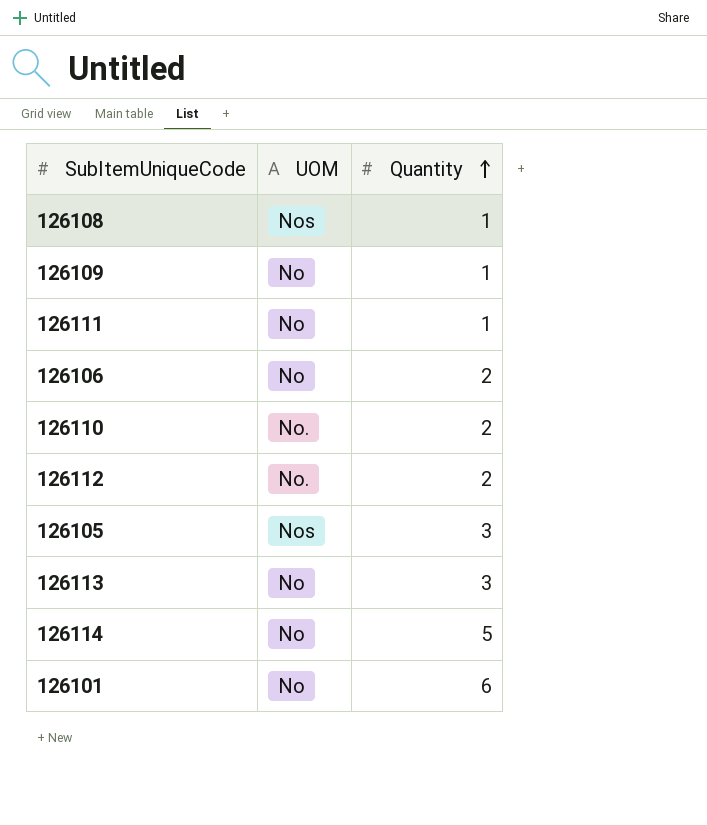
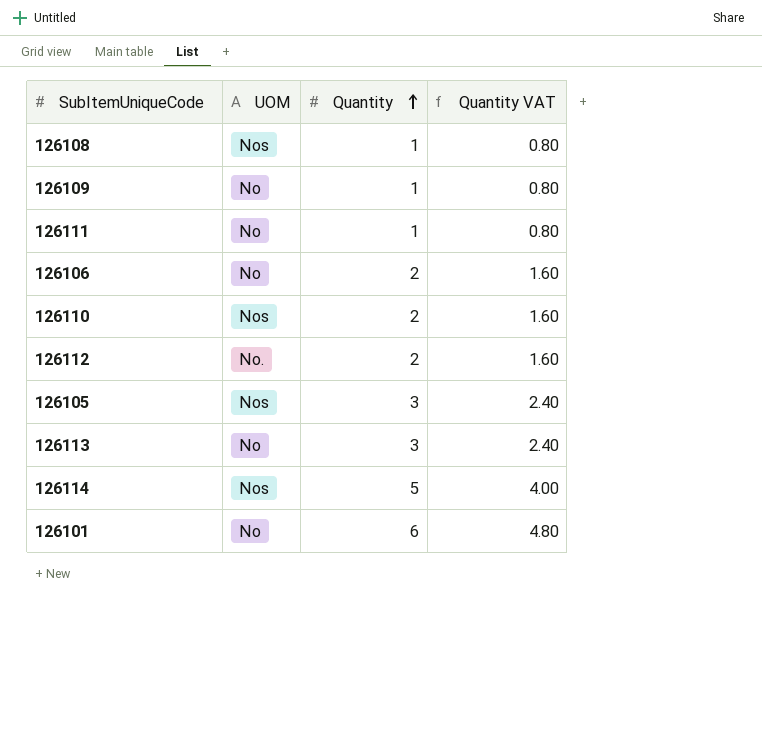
column Quantity VAT | formula: none -> [Quantity] * 0.8
126110 | UOM: No. -> Nos
126114 | UOM: No -> Nos

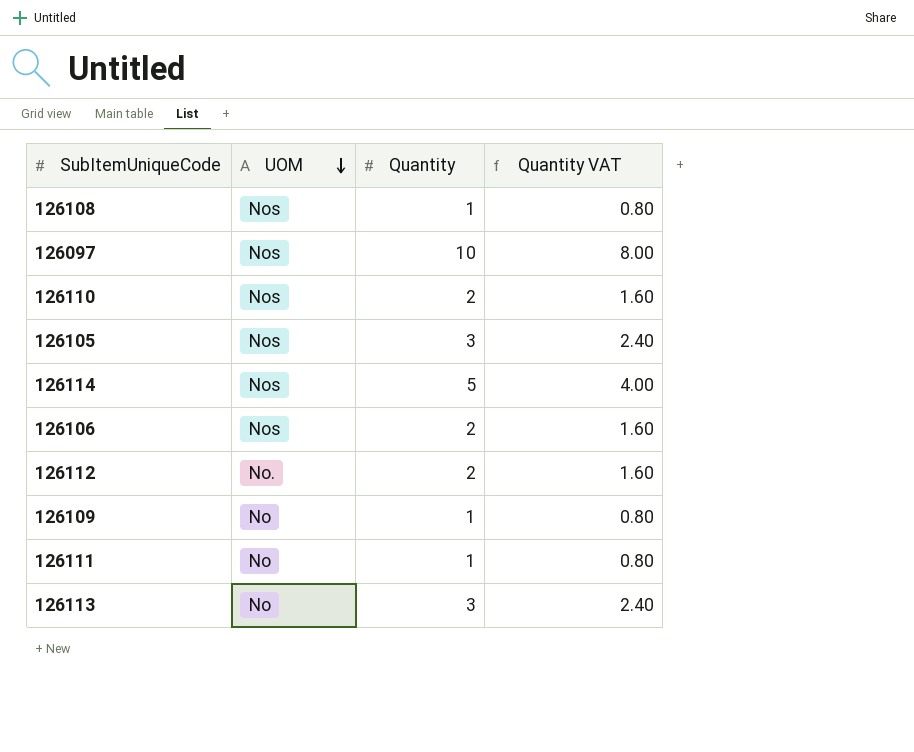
row order: Quantity ascending -> UOM descending
row 126101: No | 6 | 4.80 -> none
row 126097: none -> Nos | 10 | 8.00
126106 | UOM: No -> Nos

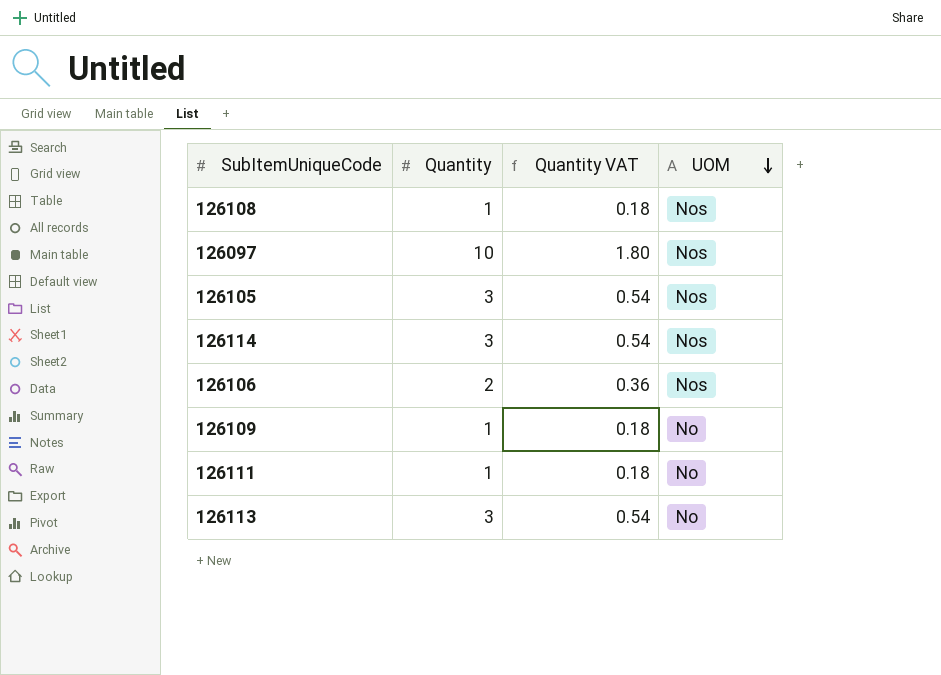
column Quantity VAT | formula: [Quantity] * 0.8 -> [Quantity] * 0.18
column UOM | position: 2 -> 4
row 126110: Nos | 2 | 1.60 -> none
row 126112: No. | 2 | 1.60 -> none
126114 | Quantity: 5 -> 3

